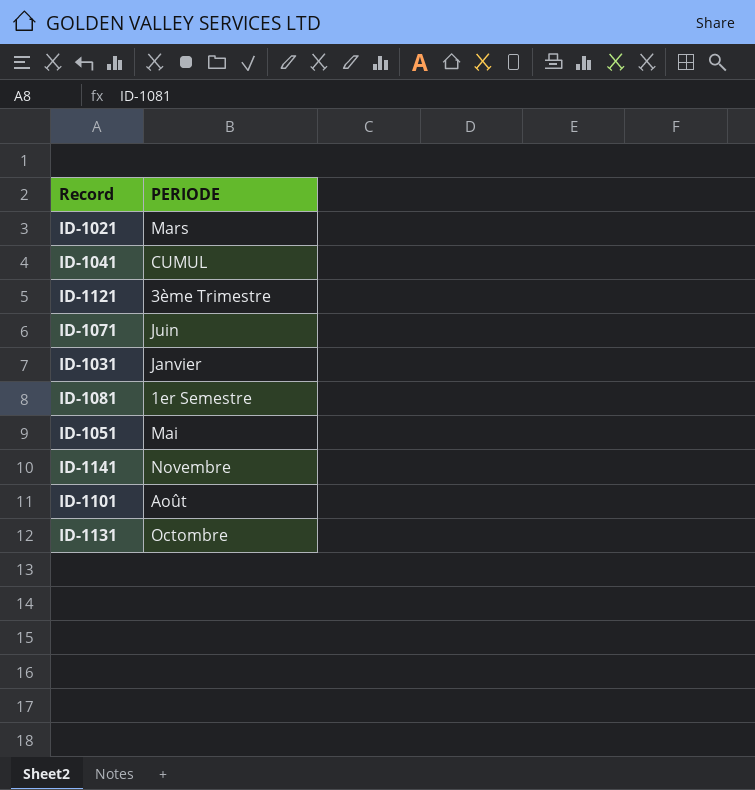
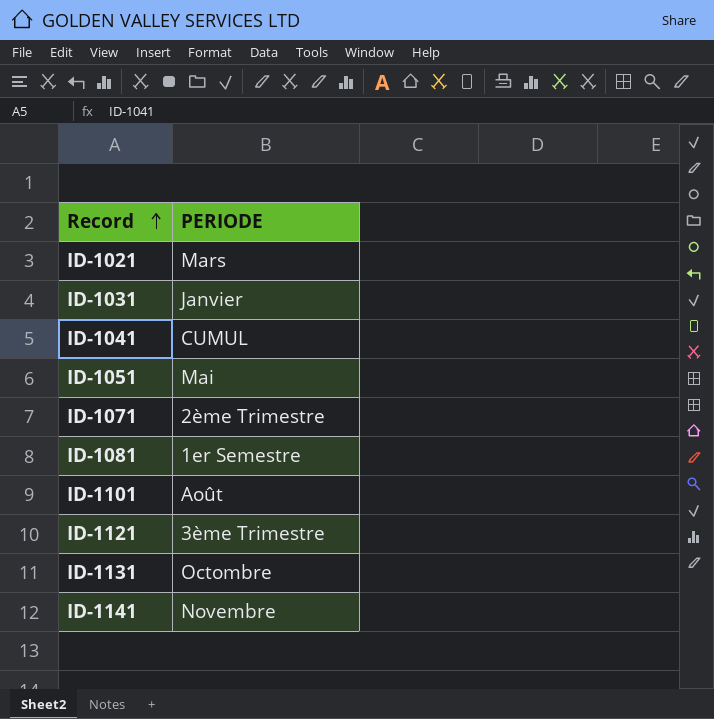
row order: none -> Record ascending
ID-1071 | PERIODE: Juin -> 2ème Trimestre

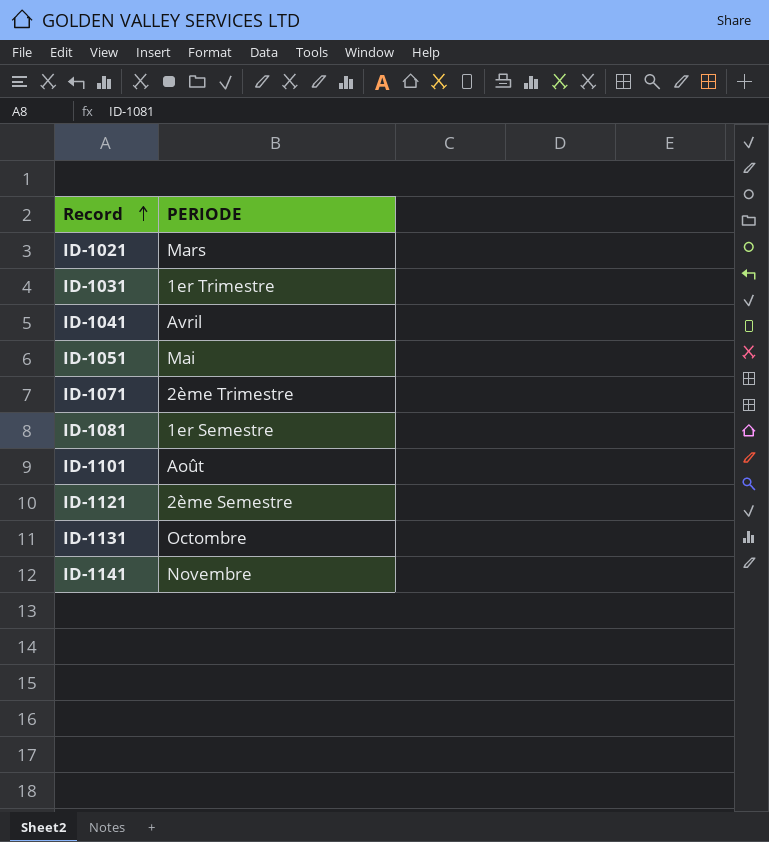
ID-1031 | PERIODE: Janvier -> 1er Trimestre
ID-1041 | PERIODE: CUMUL -> Avril
ID-1121 | PERIODE: 3ème Trimestre -> 2ème Semestre

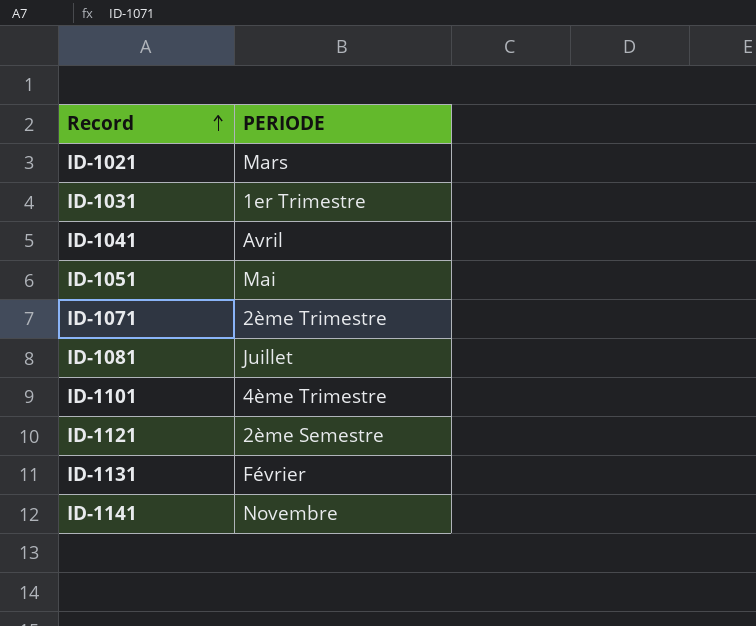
ID-1081 | PERIODE: 1er Semestre -> Juillet
ID-1101 | PERIODE: Août -> 4ème Trimestre
ID-1131 | PERIODE: Octombre -> Février

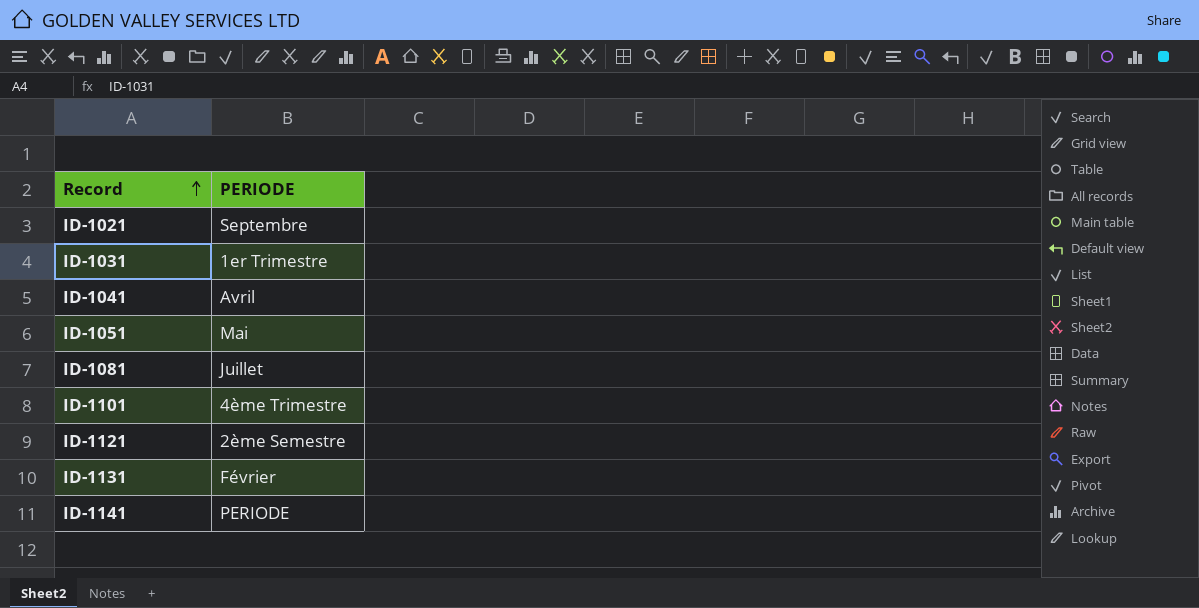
row ID-1071: 2ème Trimestre -> none
ID-1021 | PERIODE: Mars -> Septembre
ID-1141 | PERIODE: Novembre -> PERIODE

